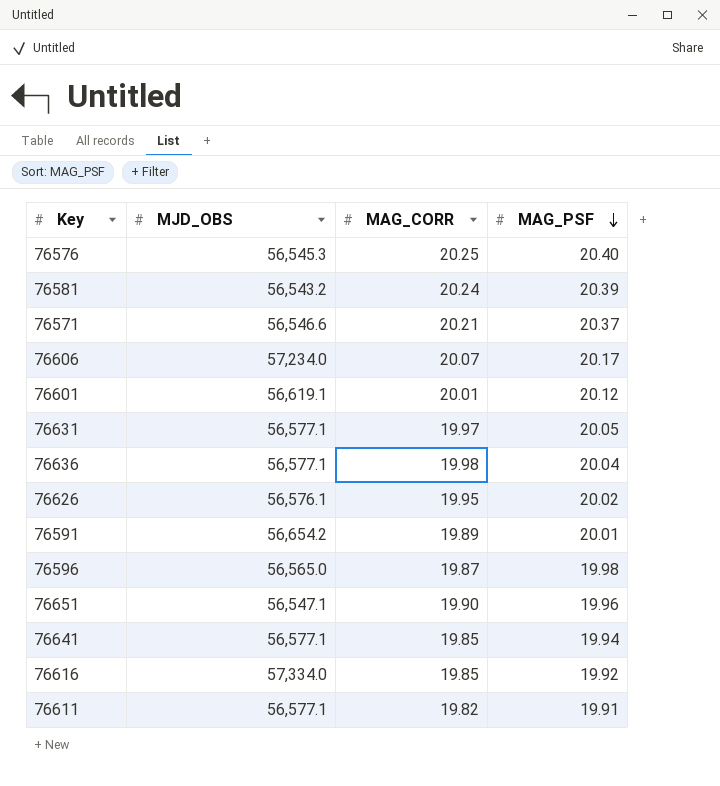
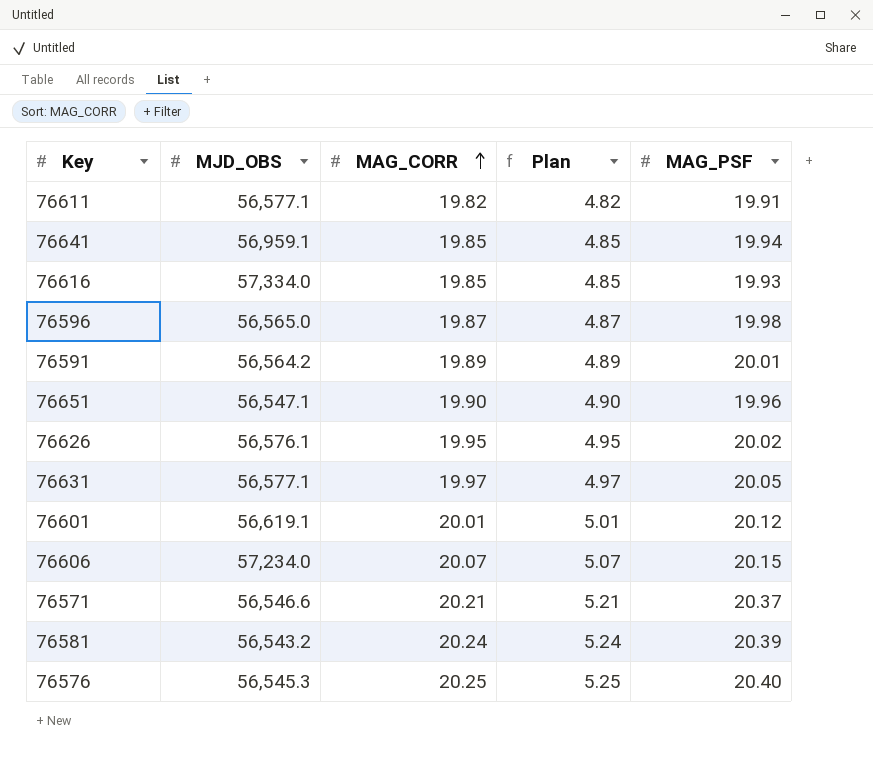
row order: MAG_PSF descending -> MAG_CORR ascending
column Plan | formula: none -> [MAG_CORR] - 15
row 76636: 56,577.1 | 19.98 | 20.04 -> none
76641 | MJD_OBS: 56,577.1 -> 56,959.1
76616 | MAG_PSF: 19.92 -> 19.93
76591 | MJD_OBS: 56,654.2 -> 56,564.2
76606 | MAG_PSF: 20.17 -> 20.15

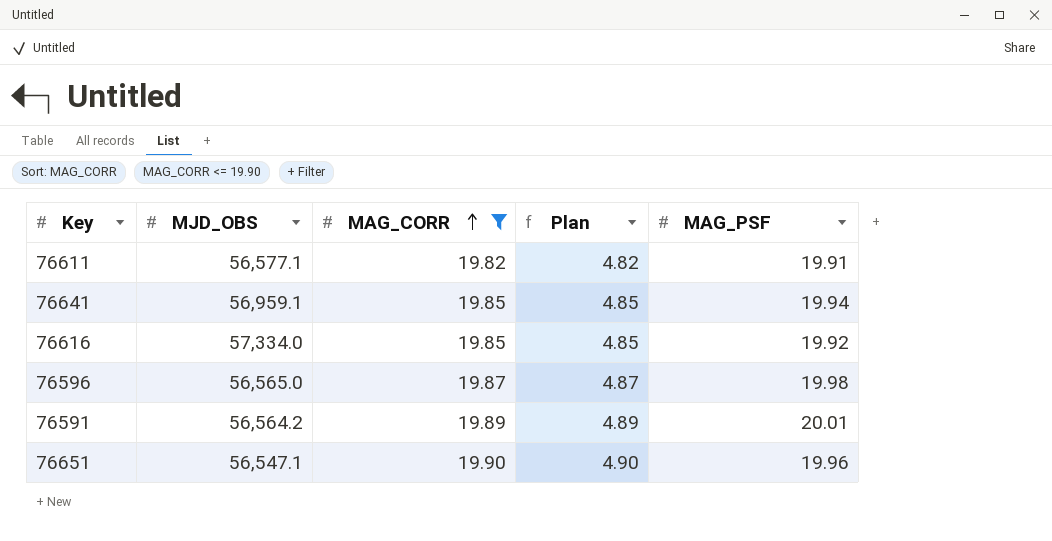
filter: none -> MAG_CORR <= 19.90
76616 | MAG_PSF: 19.93 -> 19.92

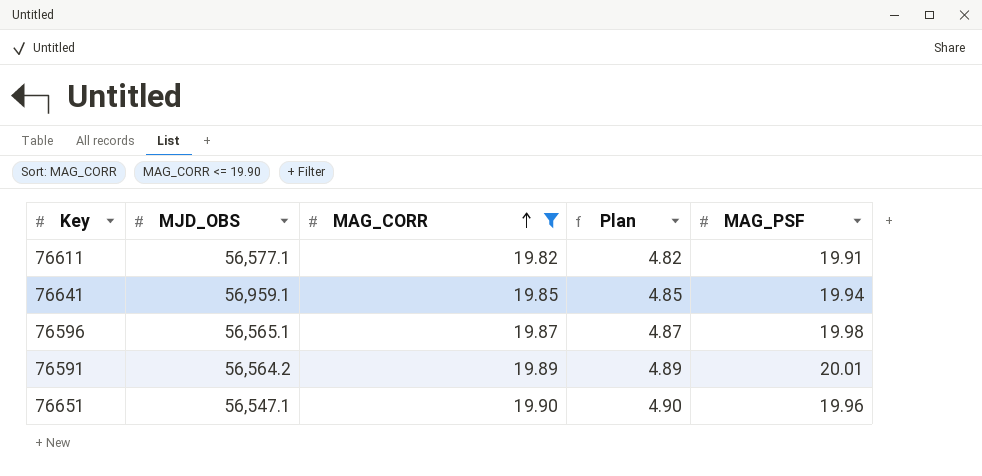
row 76616: 57,334.0 | 19.85 | 4.85 | 19.92 -> none
76596 | MJD_OBS: 56,565.0 -> 56,565.1

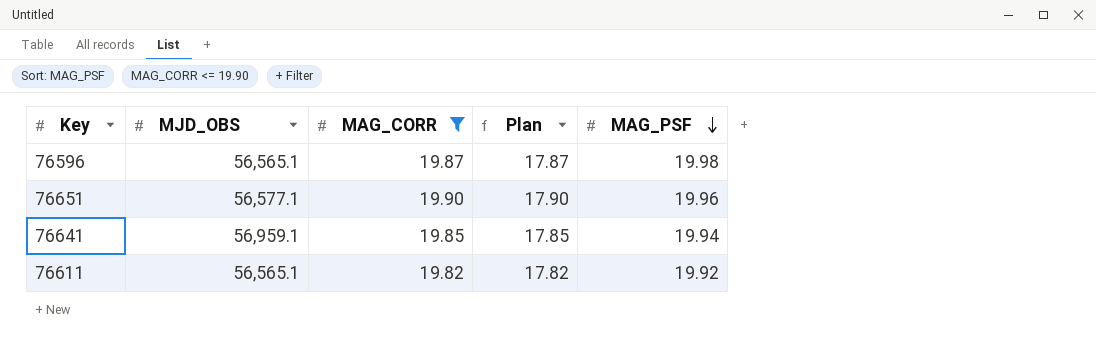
row order: MAG_CORR ascending -> MAG_PSF descending
column Plan | formula: [MAG_CORR] - 15 -> [MAG_CORR] - 2
row 76591: 56,564.2 | 19.89 | 4.89 | 20.01 -> none
76651 | MJD_OBS: 56,547.1 -> 56,577.1
76611 | MJD_OBS: 56,577.1 -> 56,565.1
76611 | MAG_PSF: 19.91 -> 19.92

